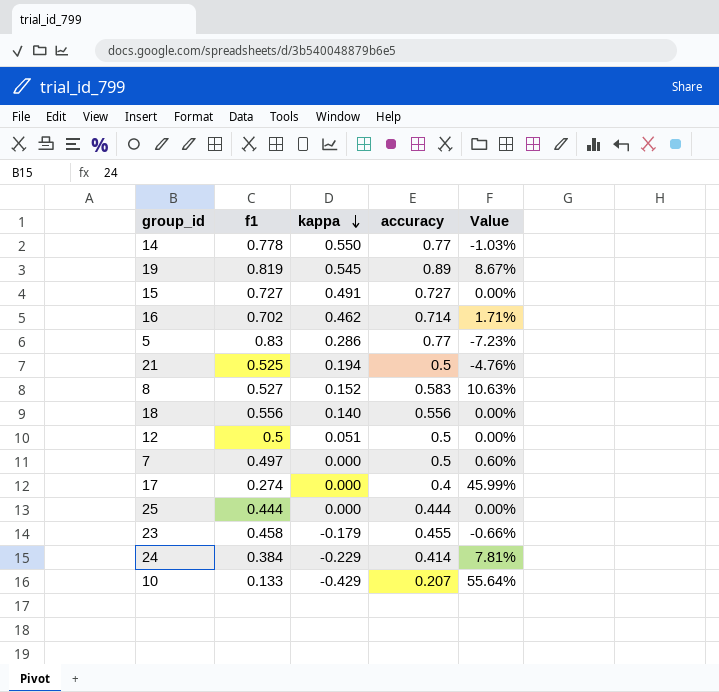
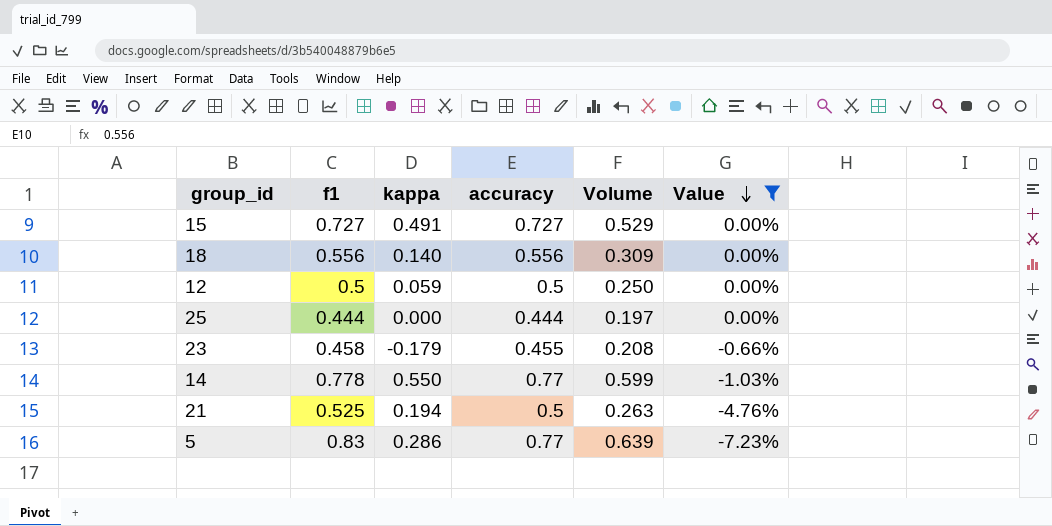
filter: none -> Value <= 0.00%
row order: kappa descending -> Value descending
column Volume | formula: none -> [f1] * [accuracy]
12 | kappa: 0.051 -> 0.059

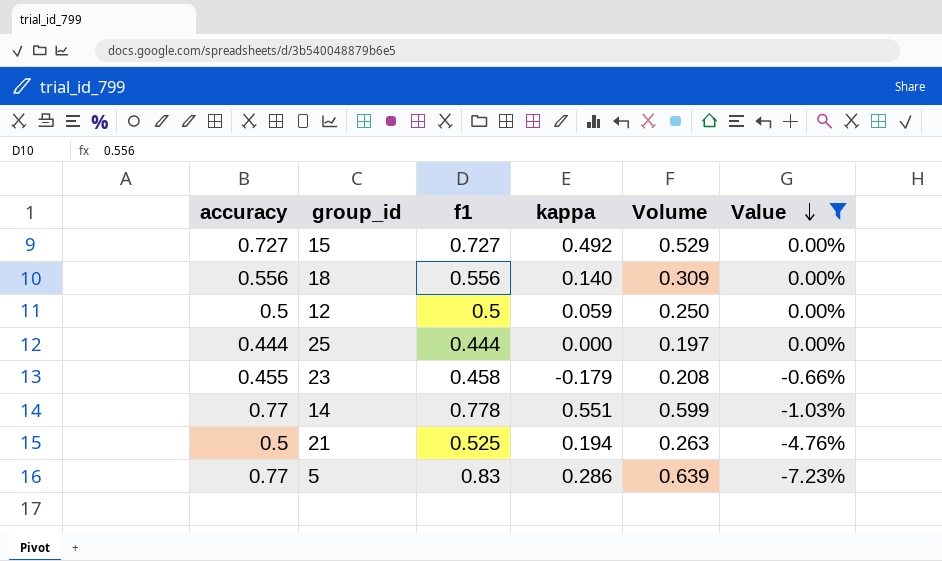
column accuracy | position: 4 -> 1
15 | kappa: 0.491 -> 0.492
14 | kappa: 0.550 -> 0.551

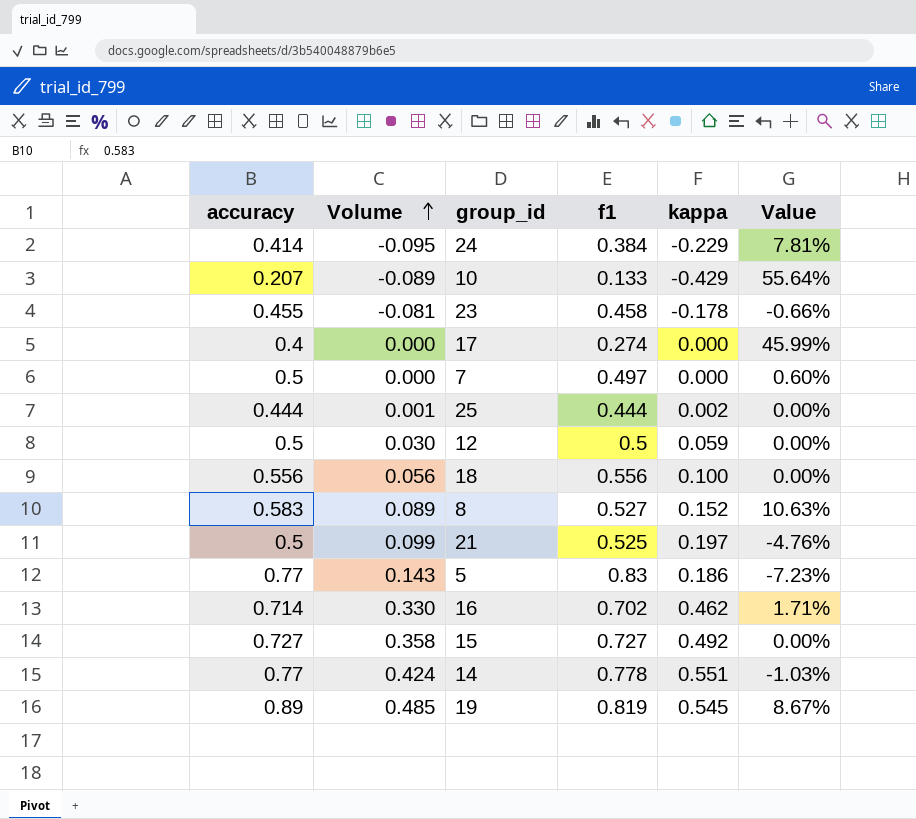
filter: Value <= 0.00% -> none
row order: Value descending -> Volume ascending
column Volume | formula: [accuracy] * [f1] -> [accuracy] * [kappa]
column Volume | position: 5 -> 2
23 | kappa: -0.179 -> -0.178
25 | kappa: 0.000 -> 0.002
18 | kappa: 0.140 -> 0.100
21 | kappa: 0.194 -> 0.197
5 | kappa: 0.286 -> 0.186

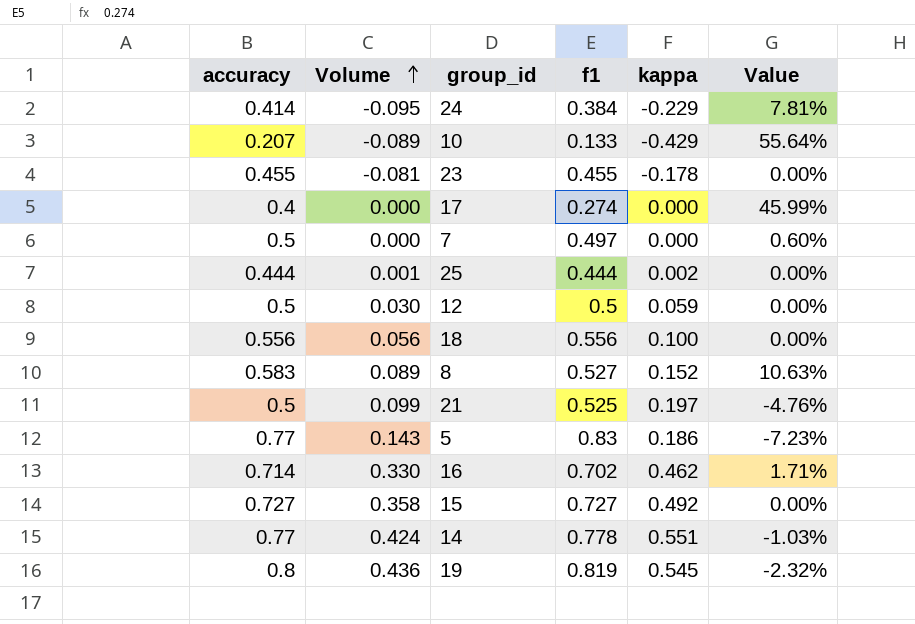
23 | f1: 0.458 -> 0.455
23 | Value: -0.66% -> 0.00%
19 | accuracy: 0.89 -> 0.8
19 | Volume: 0.485 -> 0.436
19 | Value: 8.67% -> -2.32%

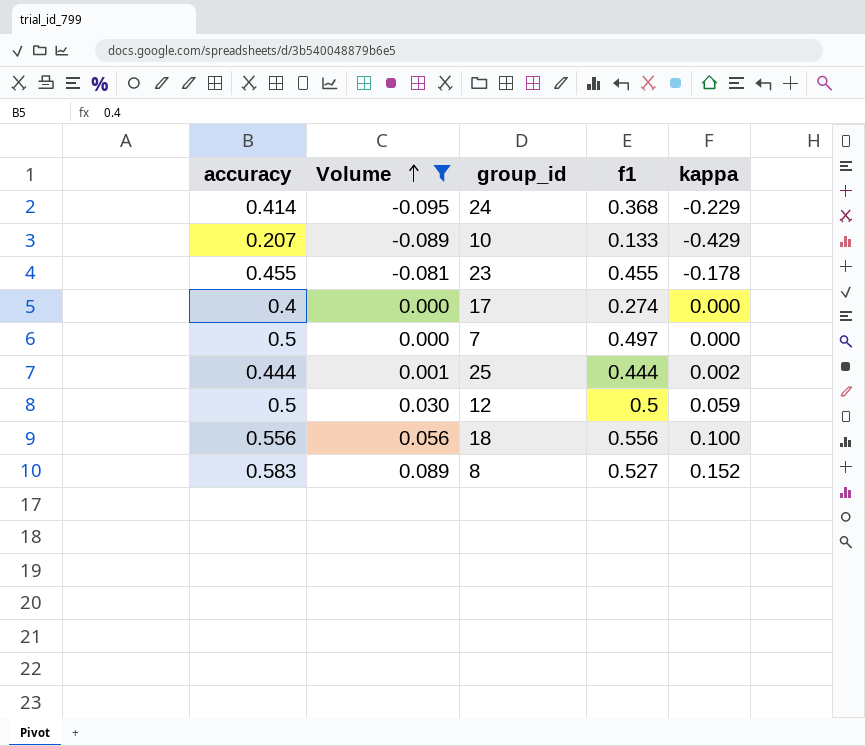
filter: none -> Volume <= 0.089
column Value | formula: ([accuracy] - [f1]) / [f1] -> none
24 | f1: 0.384 -> 0.368

